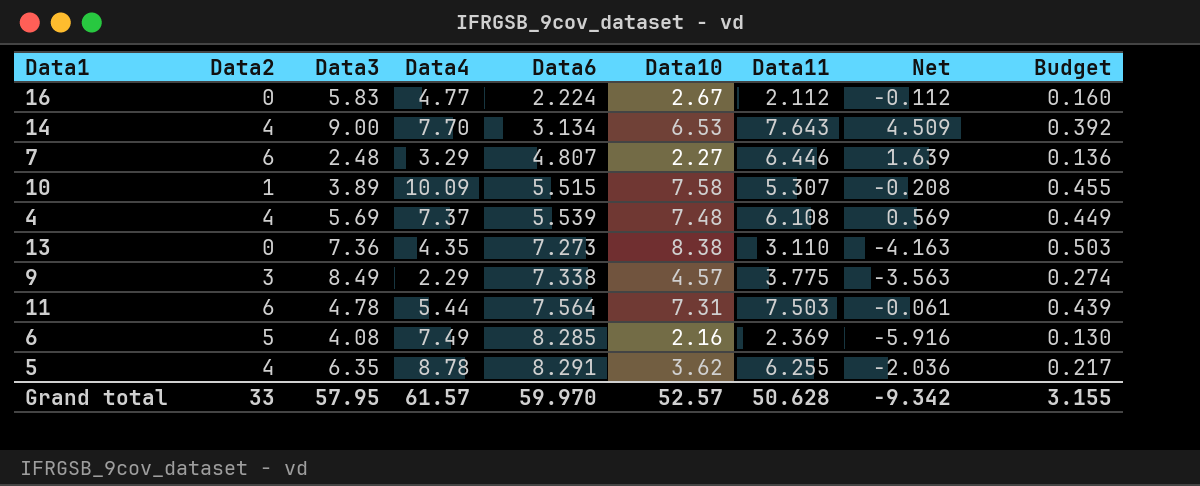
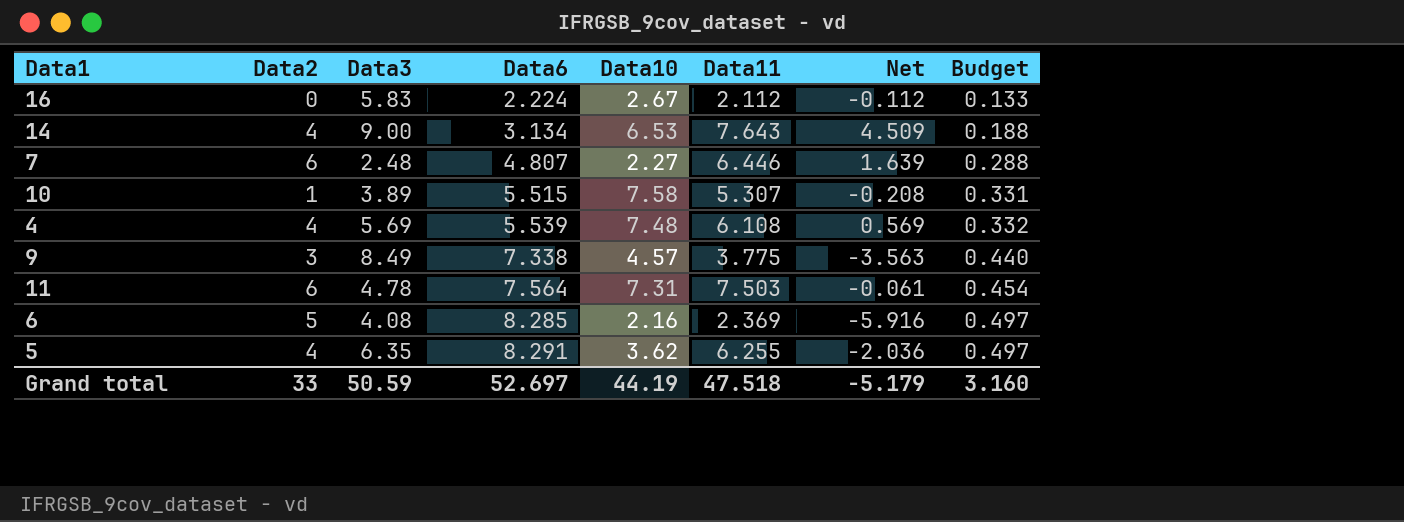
column Data4 | position: 4 -> none
column Budget | formula: [Data10] * 0.06 -> [Data6] * 0.06
row 13: 0 | 7.36 | 4.35 | 7.273 | 8.38 | 3.110 | -4.163 | 0.503 -> none
Grand total | Data3: 57.95 -> 50.59
Grand total | Data6: 59.970 -> 52.697
Grand total | Data10: 52.57 -> 44.19
Grand total | Data11: 50.628 -> 47.518
Grand total | Net: -9.342 -> -5.179
Grand total | Budget: 3.155 -> 3.160

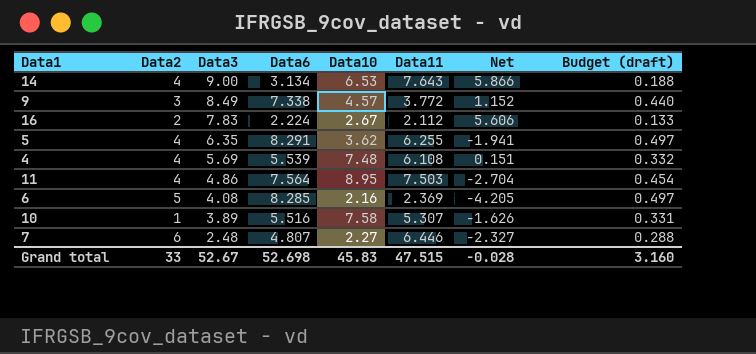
row order: Data6 ascending -> Data3 descending
column Net | formula: [Data11] - [Data6] -> [Data3] - [Data6]
column name: Budget -> Budget (draft)
9 | Data11: 3.775 -> 3.772
16 | Data2: 0 -> 2
16 | Data3: 5.83 -> 7.83
11 | Data2: 6 -> 4
11 | Data3: 4.78 -> 4.86
11 | Data10: 7.31 -> 8.95
10 | Data6: 5.515 -> 5.516
Grand total | Data3: 50.59 -> 52.67
Grand total | Data6: 52.697 -> 52.698
Grand total | Data10: 44.19 -> 45.83
Grand total | Data11: 47.518 -> 47.515
Grand total | Net: -5.179 -> -0.028

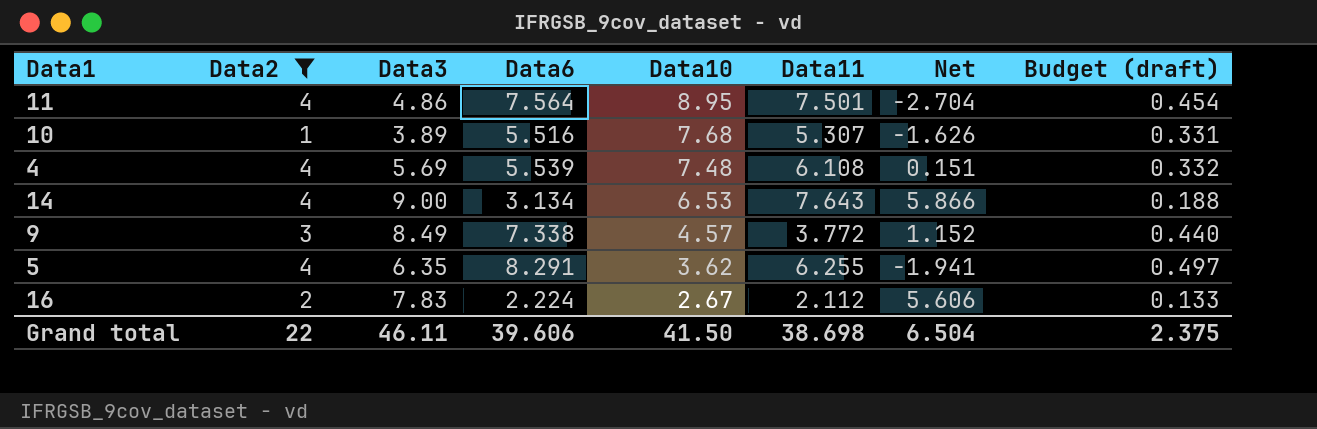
filter: none -> Data2 <= 4
row order: Data3 descending -> Data10 descending
11 | Data11: 7.503 -> 7.501
10 | Data10: 7.58 -> 7.68
Grand total | Data2: 33 -> 22
Grand total | Data3: 52.67 -> 46.11
Grand total | Data6: 52.698 -> 39.606
Grand total | Data10: 45.83 -> 41.50
Grand total | Data11: 47.515 -> 38.698
Grand total | Net: -0.028 -> 6.504
Grand total | Budget (draft): 3.160 -> 2.375

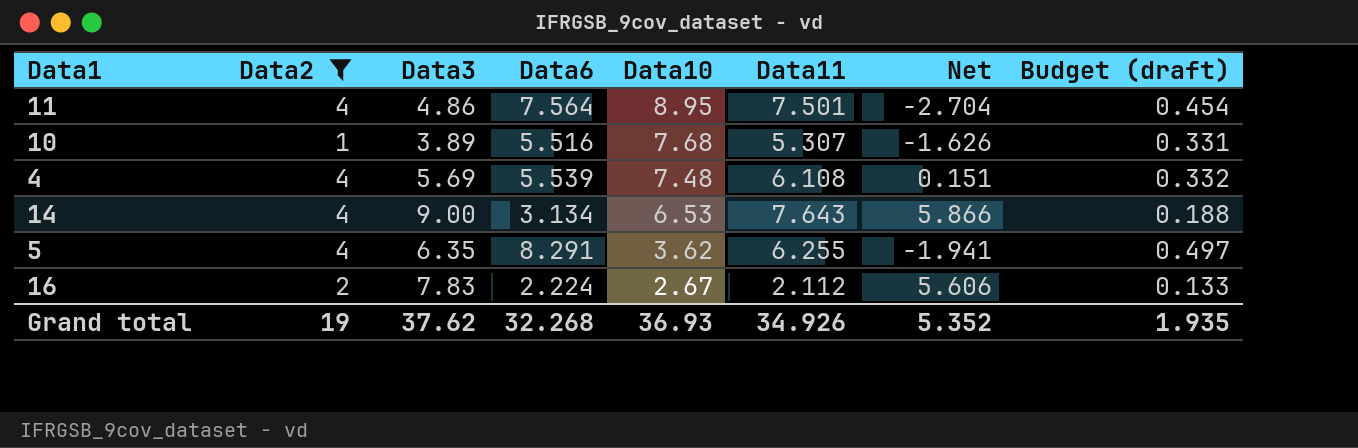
row 9: 3 | 8.49 | 7.338 | 4.57 | 3.772 | 1.152 | 0.440 -> none
Grand total | Data2: 22 -> 19
Grand total | Data3: 46.11 -> 37.62
Grand total | Data6: 39.606 -> 32.268
Grand total | Data10: 41.50 -> 36.93
Grand total | Data11: 38.698 -> 34.926
Grand total | Net: 6.504 -> 5.352
Grand total | Budget (draft): 2.375 -> 1.935

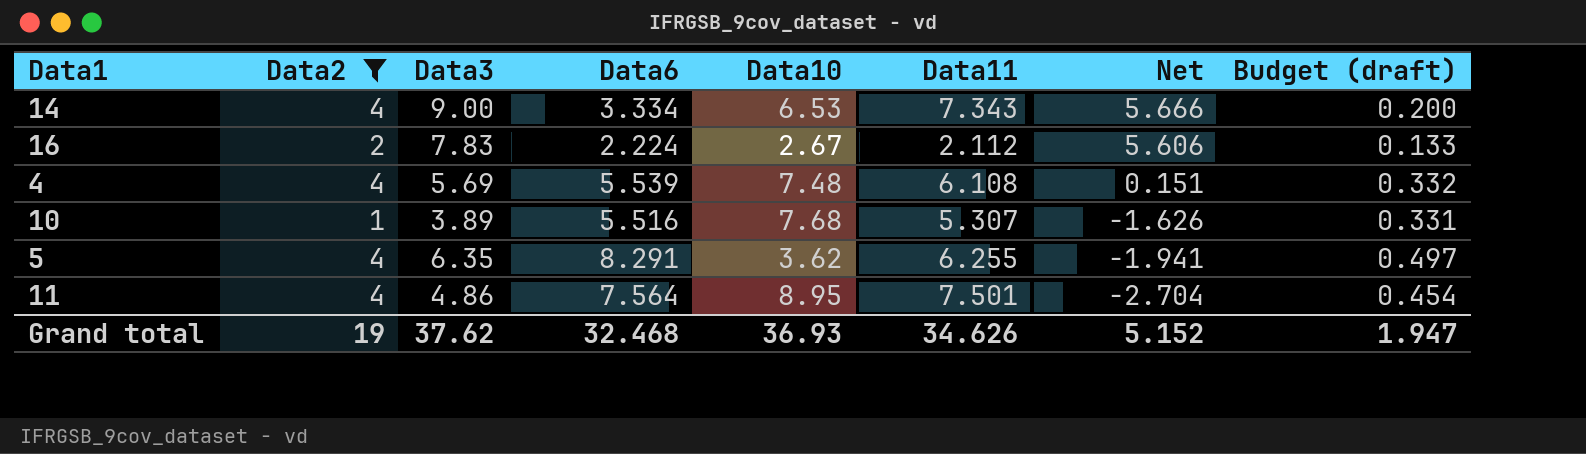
row order: Data10 descending -> Net descending
14 | Data6: 3.134 -> 3.334
14 | Data11: 7.643 -> 7.343
14 | Net: 5.866 -> 5.666
14 | Budget (draft): 0.188 -> 0.200
Grand total | Data6: 32.268 -> 32.468
Grand total | Data11: 34.926 -> 34.626
Grand total | Net: 5.352 -> 5.152
Grand total | Budget (draft): 1.935 -> 1.947

